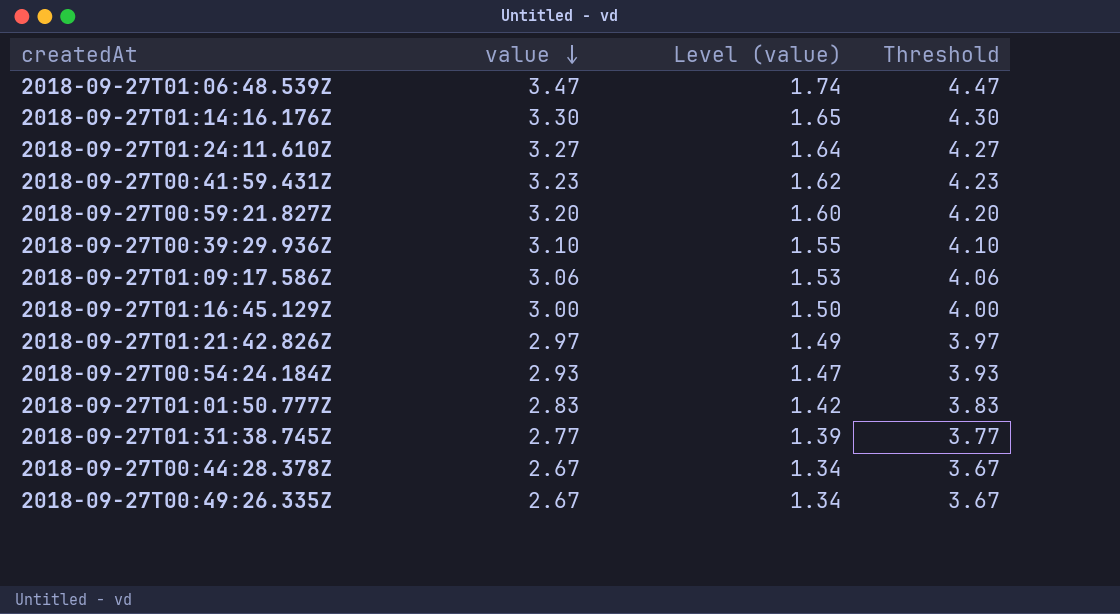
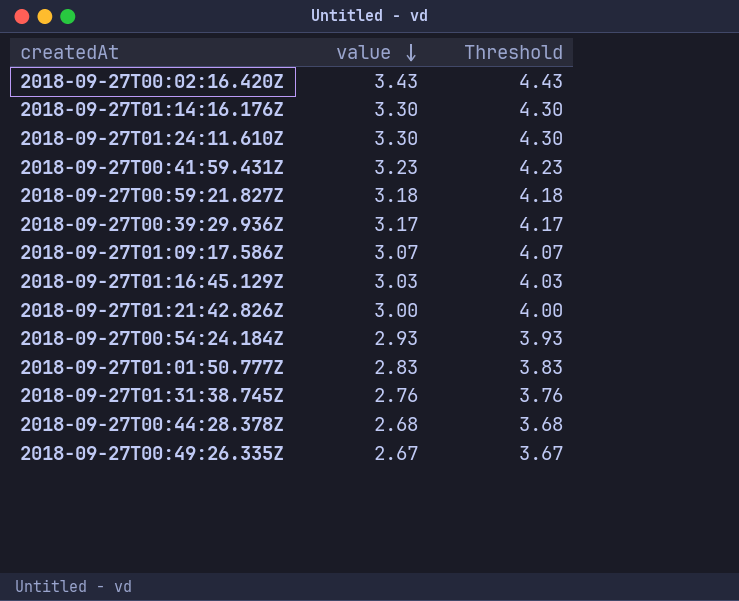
column Level (value) | formula: [value] * 0.5 -> none
row 2018-09-27T01:06:48.539Z: 3.47 | 1.74 | 4.47 -> none
row 2018-09-27T00:02:16.420Z: none -> 3.43 | 4.43
2018-09-27T01:24:11.610Z | value: 3.27 -> 3.30
2018-09-27T01:24:11.610Z | Threshold: 4.27 -> 4.30
2018-09-27T00:59:21.827Z | value: 3.20 -> 3.18
2018-09-27T00:59:21.827Z | Threshold: 4.20 -> 4.18
2018-09-27T00:39:29.936Z | value: 3.10 -> 3.17
2018-09-27T00:39:29.936Z | Threshold: 4.10 -> 4.17
2018-09-27T01:09:17.586Z | value: 3.06 -> 3.07
2018-09-27T01:09:17.586Z | Threshold: 4.06 -> 4.07
2018-09-27T01:16:45.129Z | value: 3.00 -> 3.03
2018-09-27T01:16:45.129Z | Threshold: 4.00 -> 4.03
2018-09-27T01:21:42.826Z | value: 2.97 -> 3.00
2018-09-27T01:21:42.826Z | Threshold: 3.97 -> 4.00
2018-09-27T01:31:38.745Z | value: 2.77 -> 2.76
2018-09-27T01:31:38.745Z | Threshold: 3.77 -> 3.76
2018-09-27T00:44:28.378Z | value: 2.67 -> 2.68
2018-09-27T00:44:28.378Z | Threshold: 3.67 -> 3.68

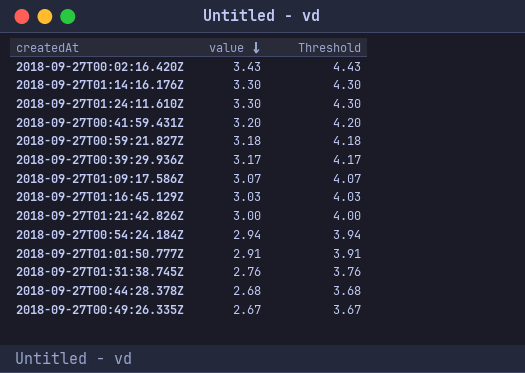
2018-09-27T00:41:59.431Z | value: 3.23 -> 3.20
2018-09-27T00:41:59.431Z | Threshold: 4.23 -> 4.20
2018-09-27T00:54:24.184Z | value: 2.93 -> 2.94
2018-09-27T00:54:24.184Z | Threshold: 3.93 -> 3.94
2018-09-27T01:01:50.777Z | value: 2.83 -> 2.91
2018-09-27T01:01:50.777Z | Threshold: 3.83 -> 3.91

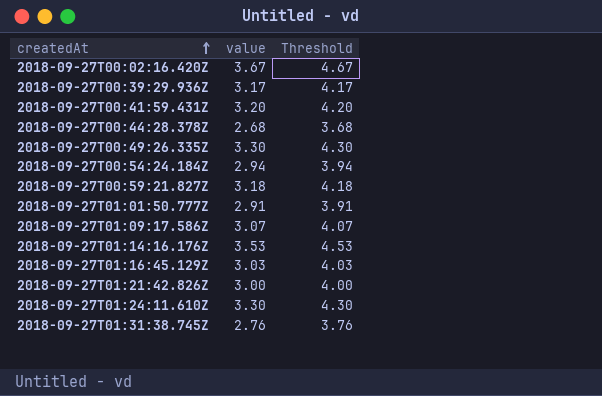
row order: value descending -> createdAt ascending
2018-09-27T00:02:16.420Z | value: 3.43 -> 3.67
2018-09-27T00:02:16.420Z | Threshold: 4.43 -> 4.67
2018-09-27T00:49:26.335Z | value: 2.67 -> 3.30
2018-09-27T00:49:26.335Z | Threshold: 3.67 -> 4.30
2018-09-27T01:14:16.176Z | value: 3.30 -> 3.53
2018-09-27T01:14:16.176Z | Threshold: 4.30 -> 4.53

